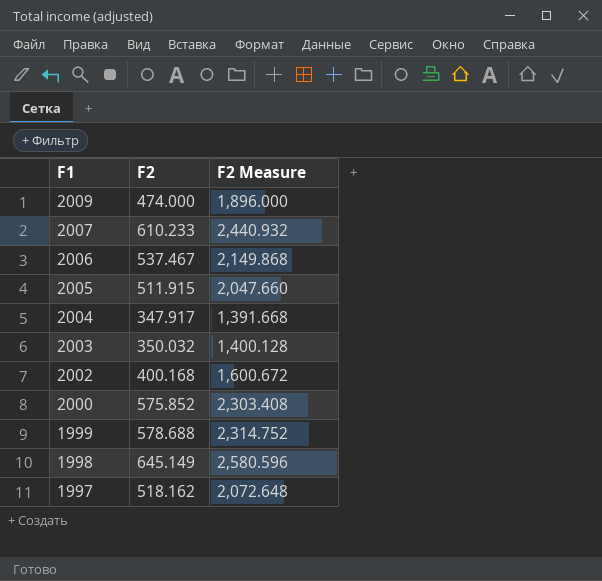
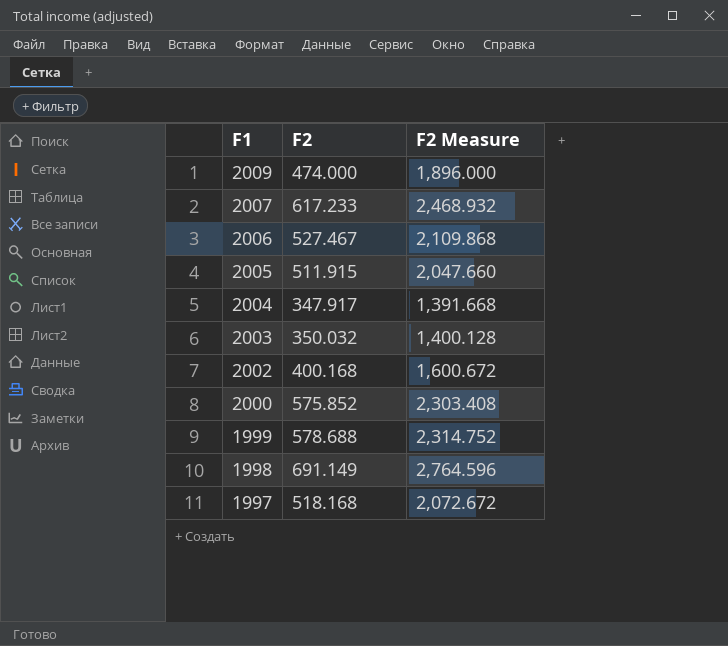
2007 | F2: 610.233 -> 617.233
2007 | F2 Measure: 2,440.932 -> 2,468.932
2006 | F2: 537.467 -> 527.467
2006 | F2 Measure: 2,149.868 -> 2,109.868
1998 | F2: 645.149 -> 691.149
1998 | F2 Measure: 2,580.596 -> 2,764.596
1997 | F2: 518.162 -> 518.168
1997 | F2 Measure: 2,072.648 -> 2,072.672

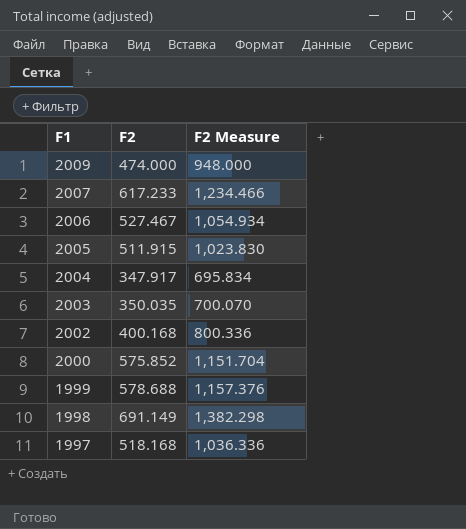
column F2 Measure | formula: [F2] * 4 -> [F2] * 2
2003 | F2: 350.032 -> 350.035

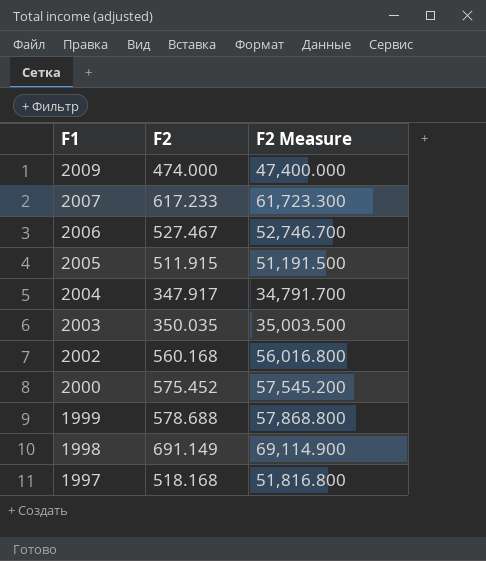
column F2 Measure | formula: [F2] * 2 -> [F2] * 100
2002 | F2: 400.168 -> 560.168
2000 | F2: 575.852 -> 575.452

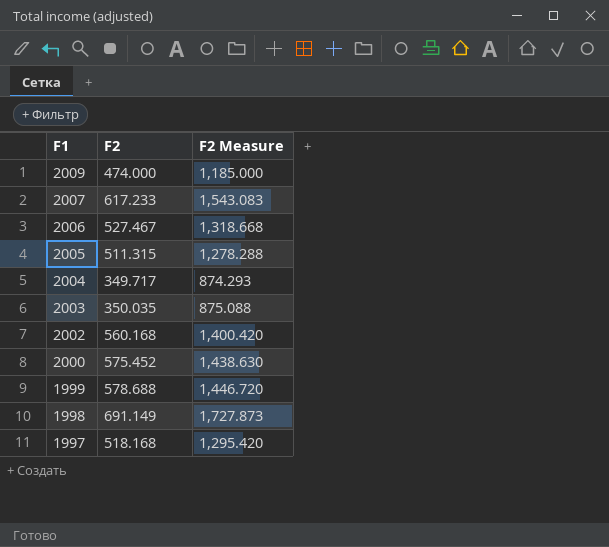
column F2 Measure | formula: [F2] * 100 -> [F2] * 2.5
2005 | F2: 511.915 -> 511.315
2004 | F2: 347.917 -> 349.717

